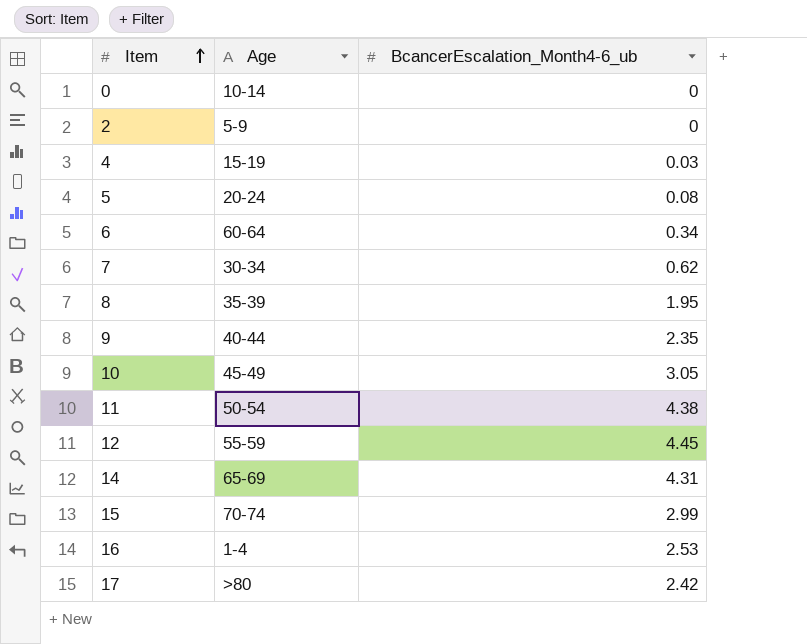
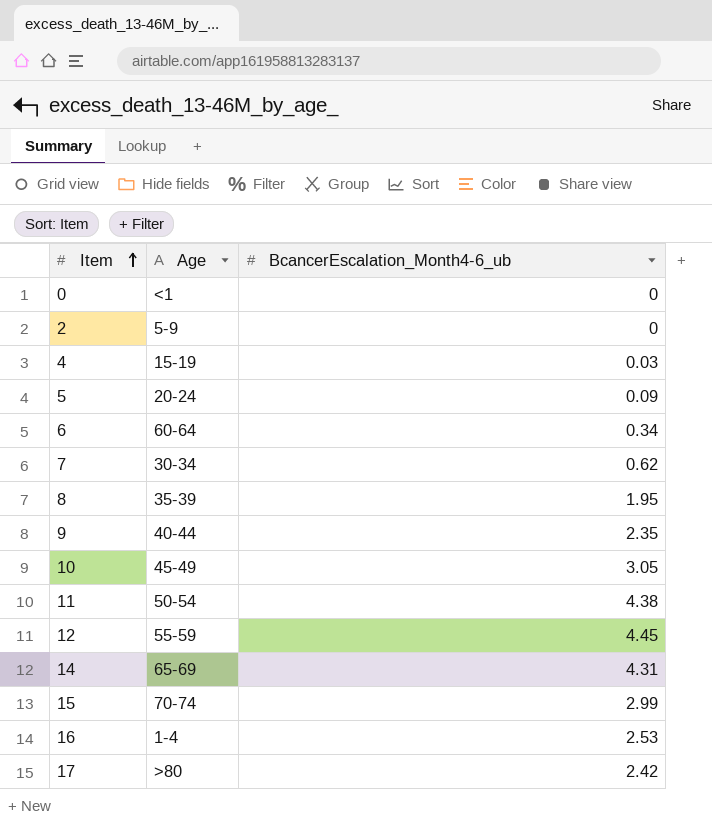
0 | Age: 10-14 -> <1
5 | BcancerEscalation_Month4-6_ub: 0.08 -> 0.09

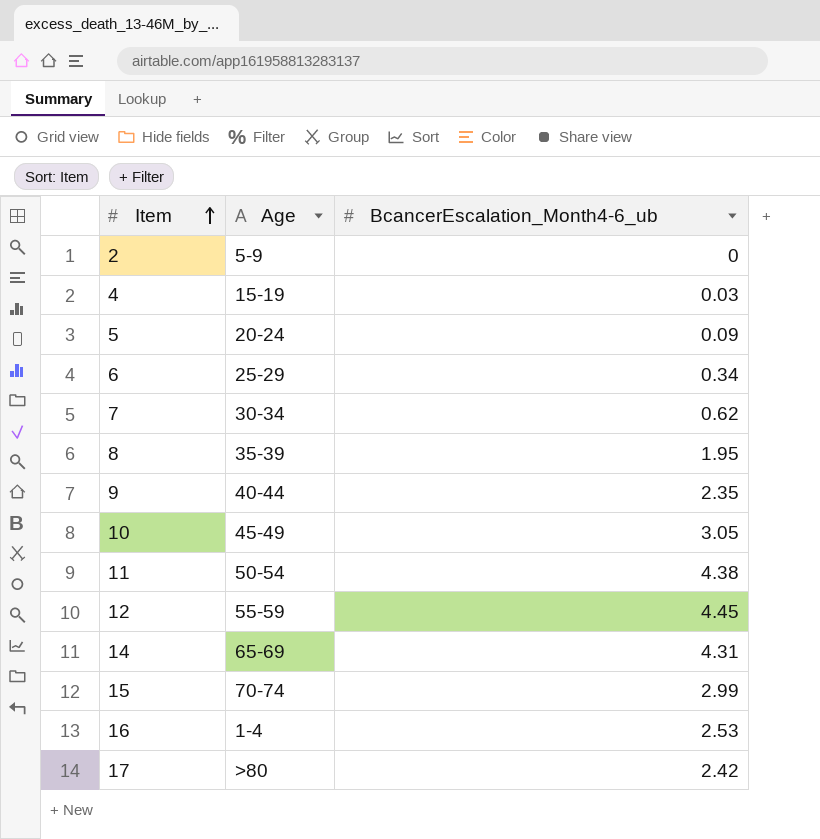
row 0: <1 | 0 -> none
6 | Age: 60-64 -> 25-29

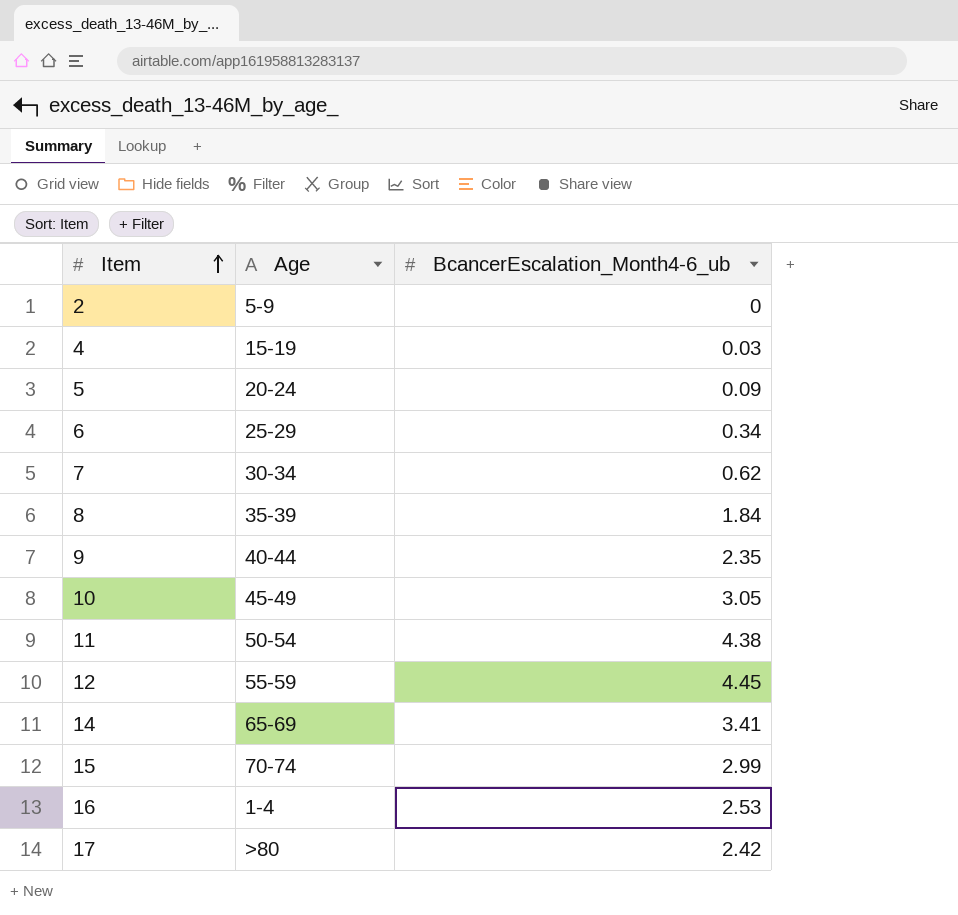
8 | BcancerEscalation_Month4-6_ub: 1.95 -> 1.84
14 | BcancerEscalation_Month4-6_ub: 4.31 -> 3.41

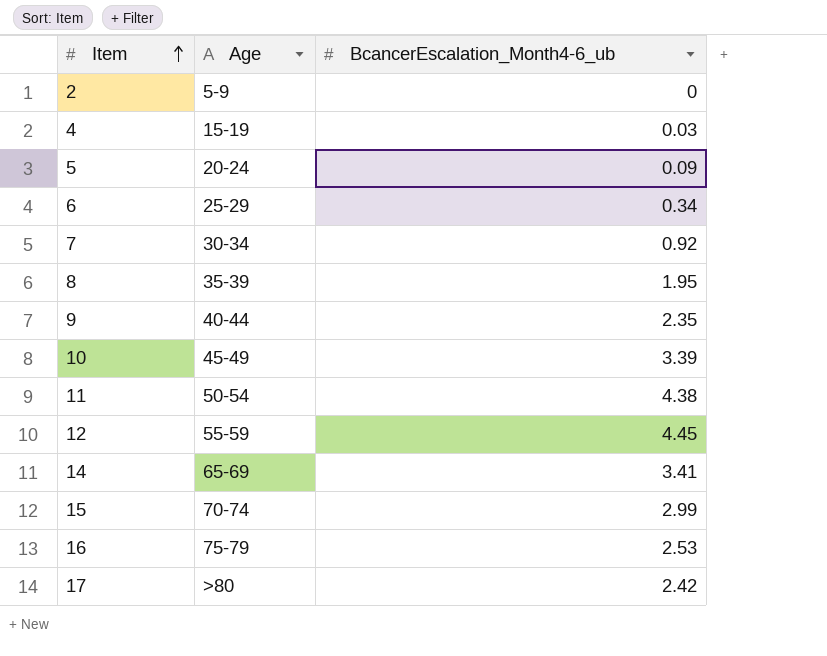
7 | BcancerEscalation_Month4-6_ub: 0.62 -> 0.92
8 | BcancerEscalation_Month4-6_ub: 1.84 -> 1.95
10 | BcancerEscalation_Month4-6_ub: 3.05 -> 3.39
16 | Age: 1-4 -> 75-79

